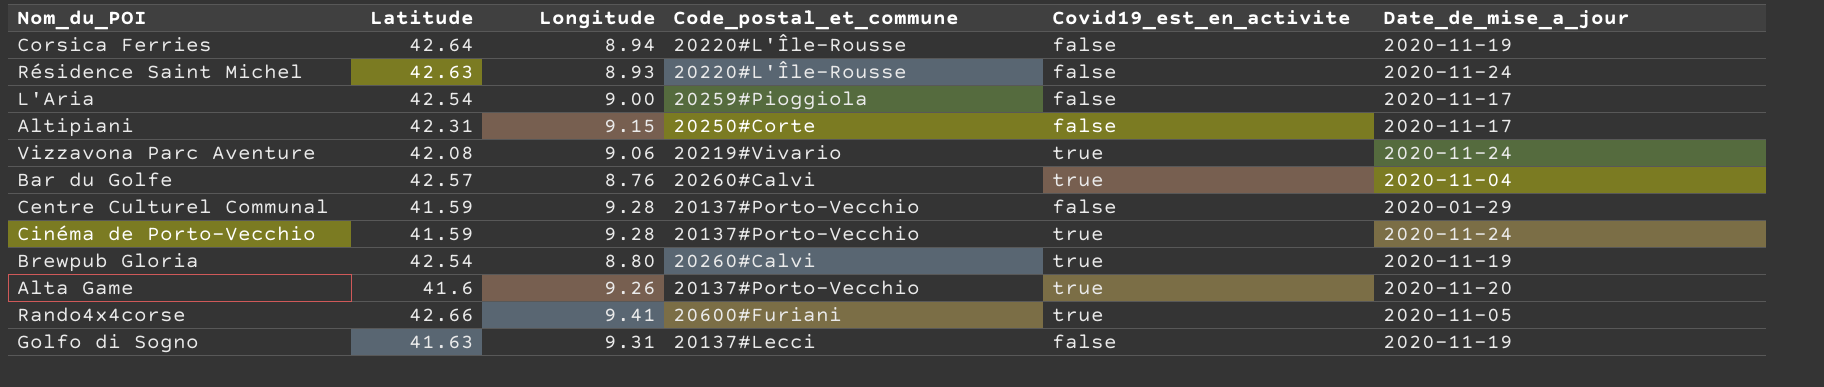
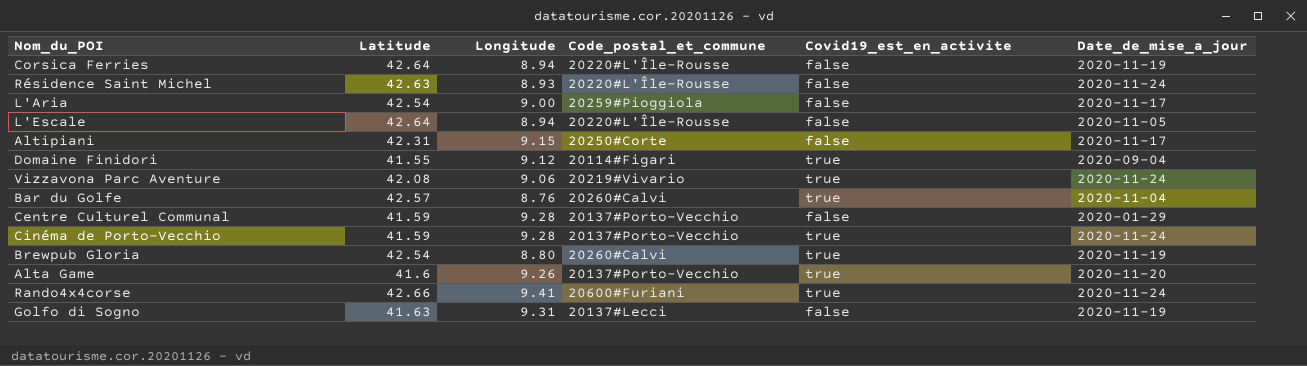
row L'Escale: none -> 42.64 | 8.94 | 20220#L'Île-Rousse | false | 2020-11-05
row Domaine Finidori: none -> 41.55 | 9.12 | 20114#Figari | true | 2020-09-04
Rando4x4corse | Date_de_mise_a_jour: 2020-11-05 -> 2020-11-24

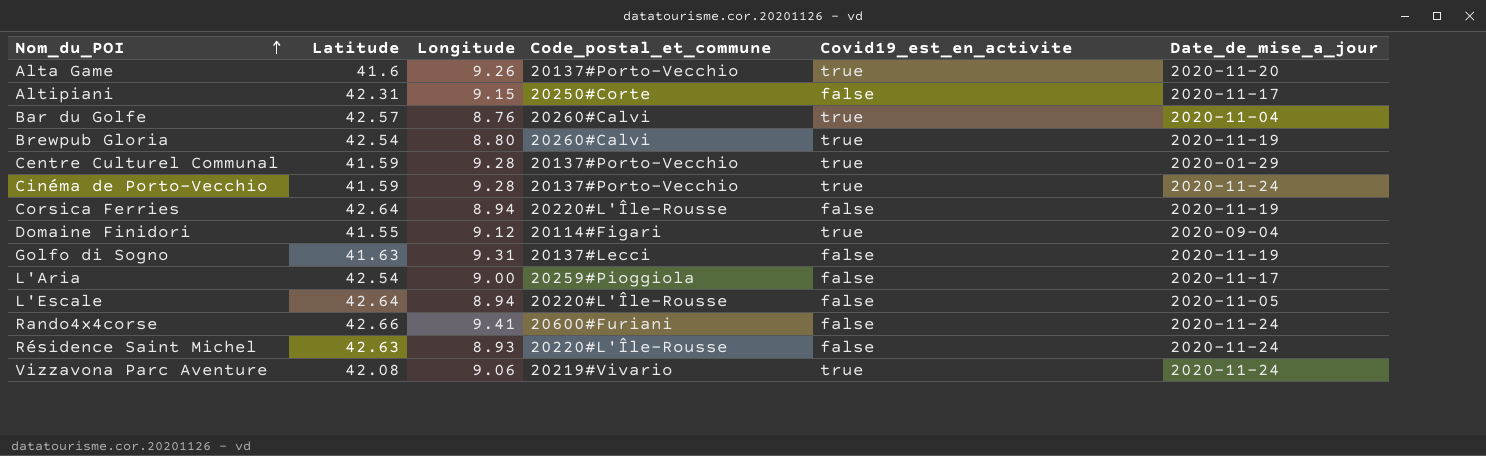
row order: none -> Nom_du_POI ascending
Centre Culturel Communal | Covid19_est_en_activite: false -> true
Rando4x4corse | Covid19_est_en_activite: true -> false

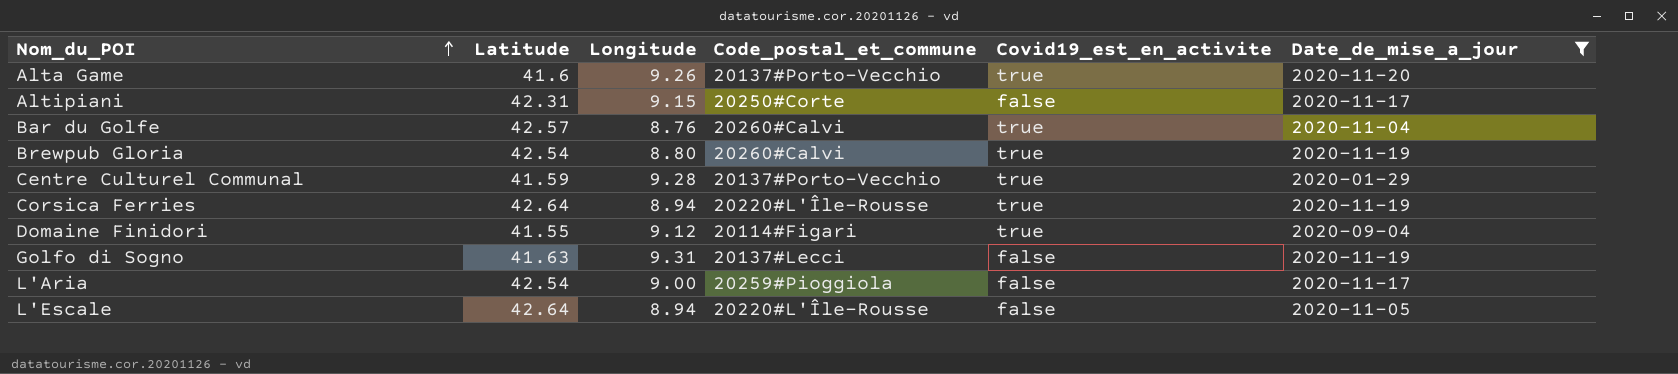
filter: none -> Date_de_mise_a_jour != 2020-11-24
Corsica Ferries | Covid19_est_en_activite: false -> true

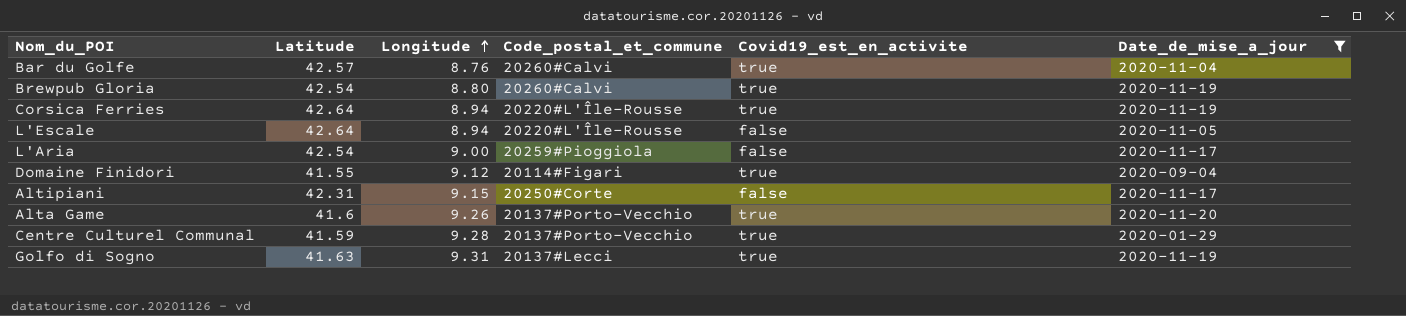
row order: Nom_du_POI ascending -> Longitude ascending
Golfo di Sogno | Covid19_est_en_activite: false -> true

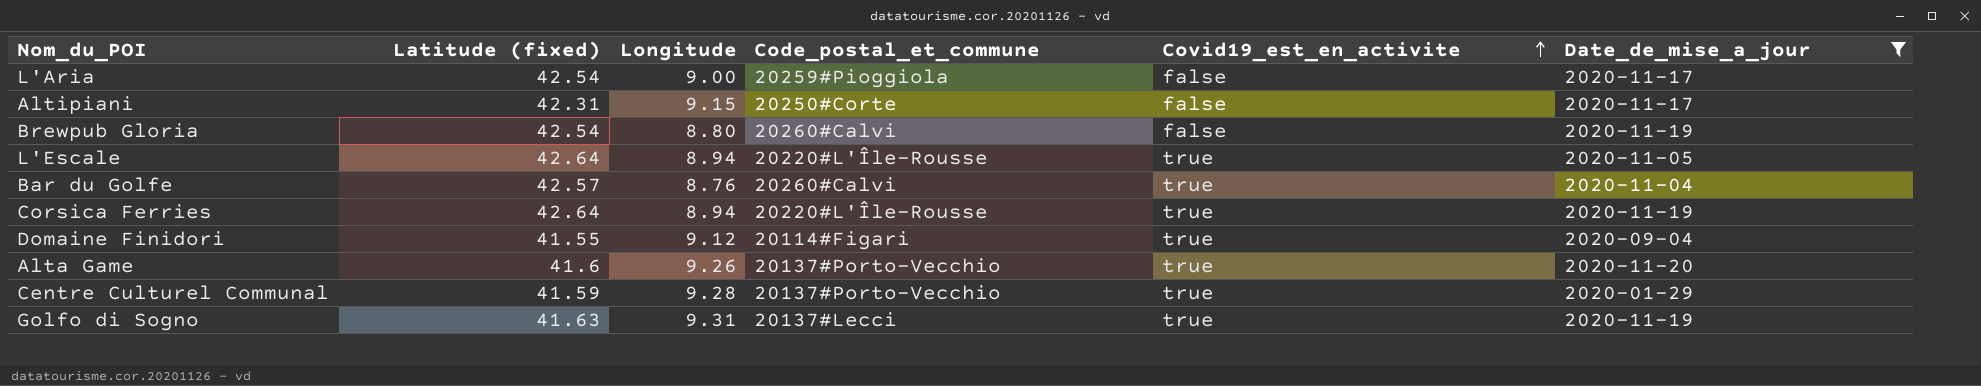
row order: Longitude ascending -> Covid19_est_en_activite ascending
column name: Latitude -> Latitude (fixed)
Brewpub Gloria | Covid19_est_en_activite: true -> false
L'Escale | Covid19_est_en_activite: false -> true

